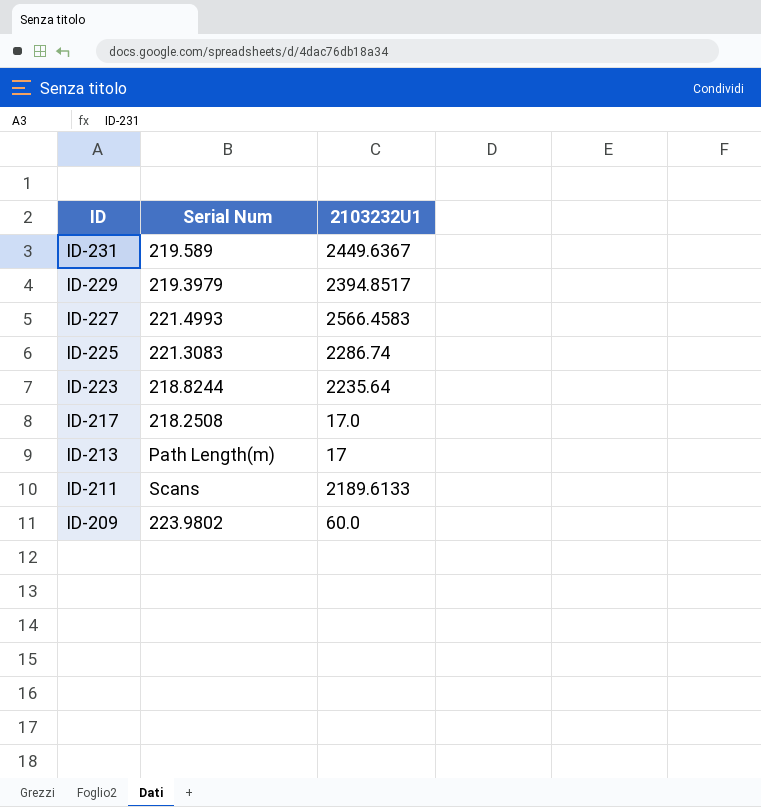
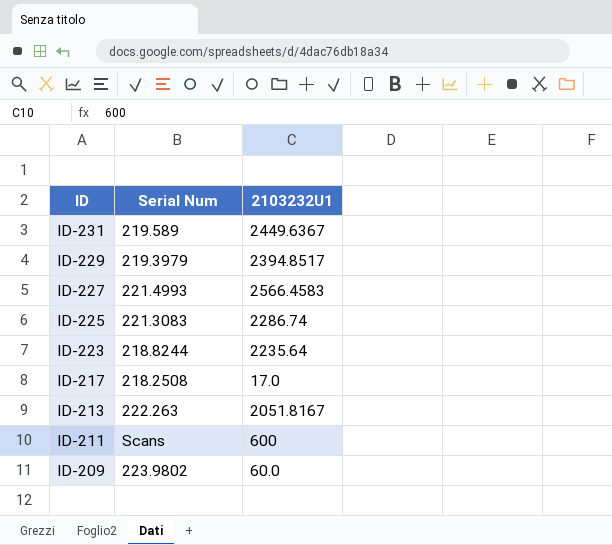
ID-213 | Serial Num: Path Length(m) -> 222.263
ID-213 | 2103232U1: 17 -> 2051.8167
ID-211 | 2103232U1: 2189.6133 -> 600

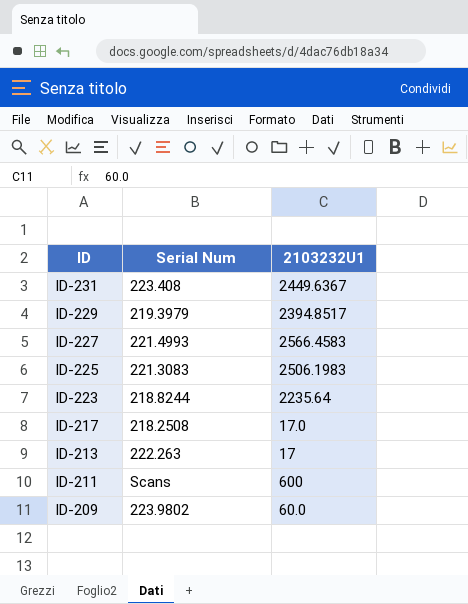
ID-231 | Serial Num: 219.589 -> 223.408
ID-225 | 2103232U1: 2286.74 -> 2506.1983
ID-213 | 2103232U1: 2051.8167 -> 17

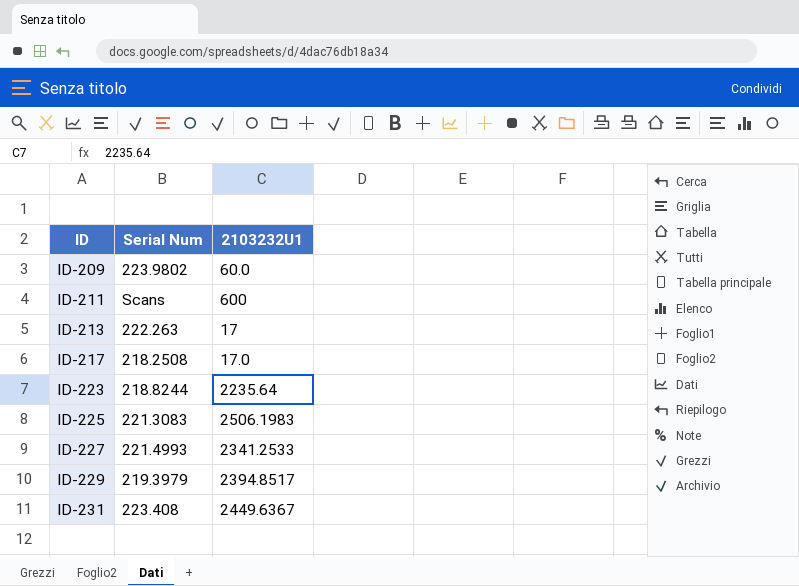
row order: ID descending -> ID ascending
ID-227 | 2103232U1: 2566.4583 -> 2341.2533

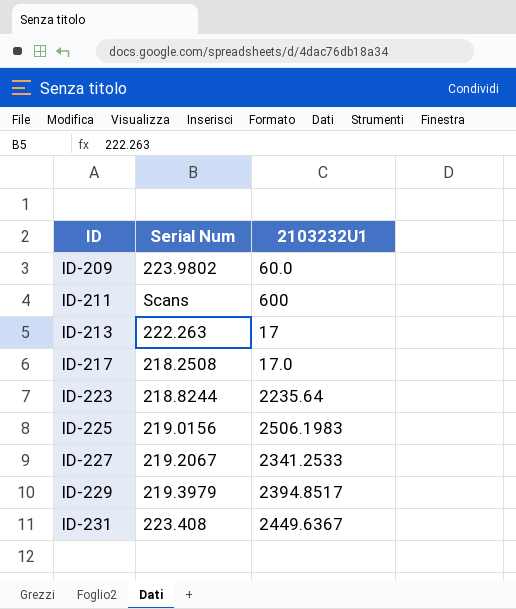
ID-225 | Serial Num: 221.3083 -> 219.0156
ID-227 | Serial Num: 221.4993 -> 219.2067

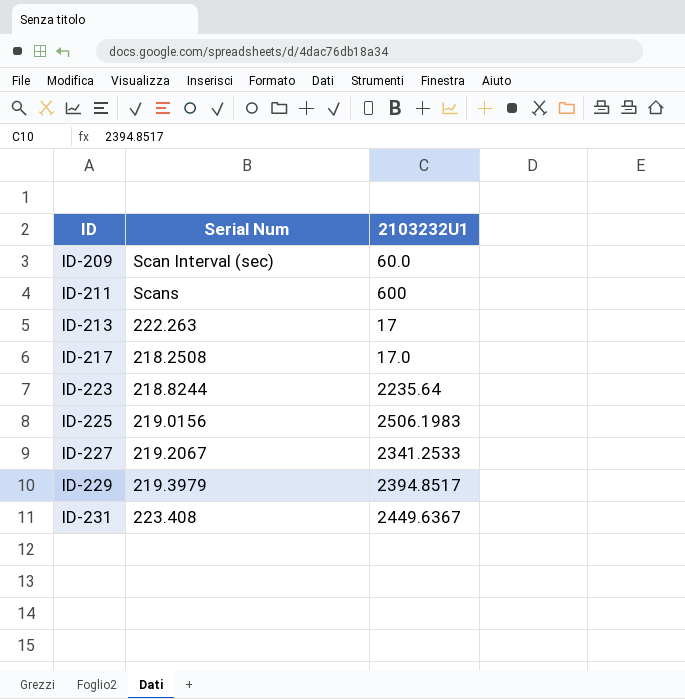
ID-209 | Serial Num: 223.9802 -> Scan Interval (sec)

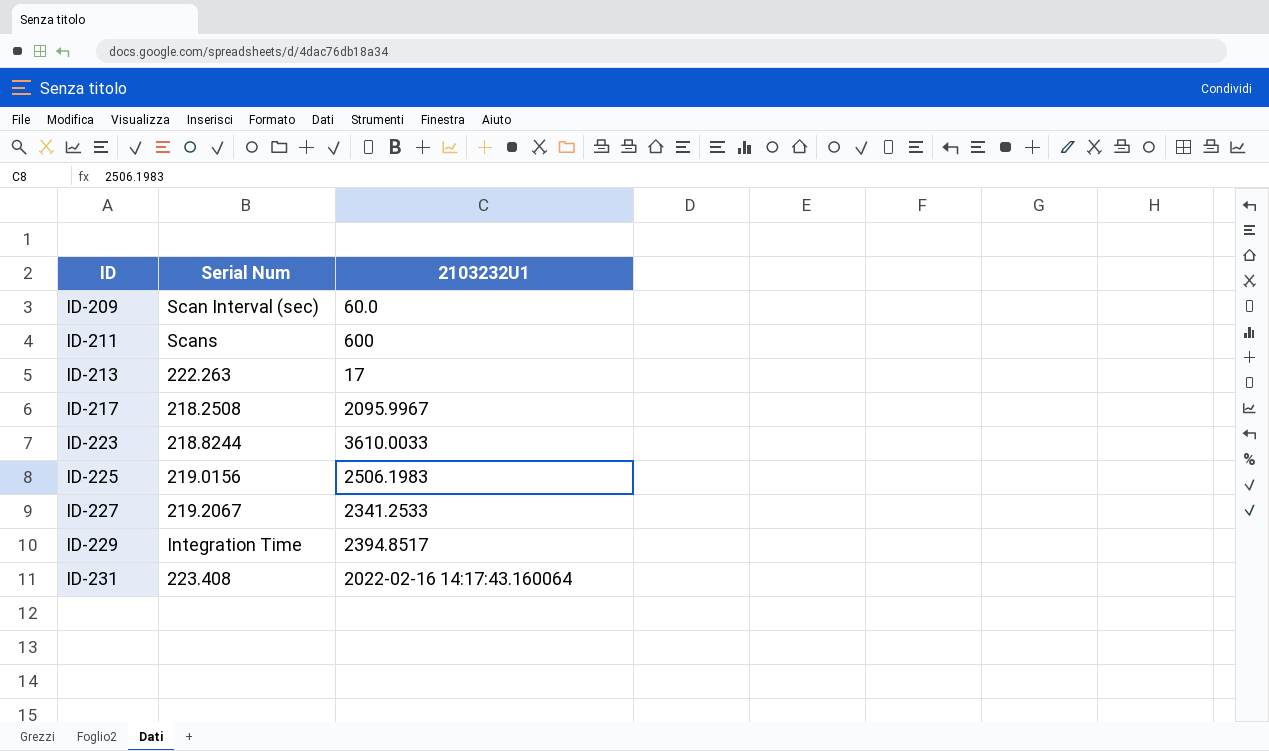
ID-217 | 2103232U1: 17.0 -> 2095.9967
ID-223 | 2103232U1: 2235.64 -> 3610.0033
ID-229 | Serial Num: 219.3979 -> Integration Time
ID-231 | 2103232U1: 2449.6367 -> 2022-02-16 14:17:43.160064

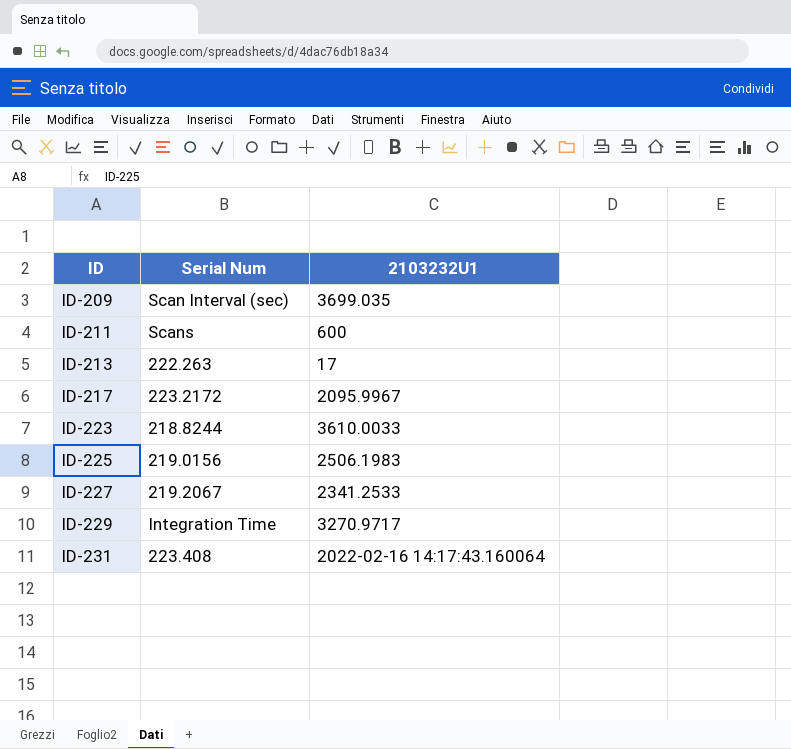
ID-209 | 2103232U1: 60.0 -> 3699.035
ID-217 | Serial Num: 218.2508 -> 223.2172
ID-229 | 2103232U1: 2394.8517 -> 3270.9717

